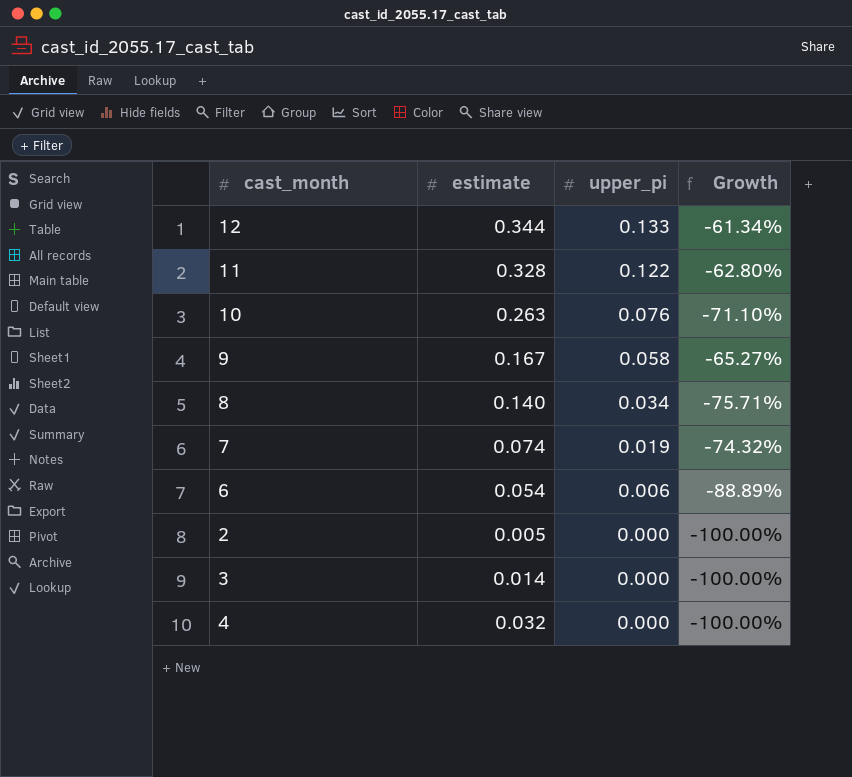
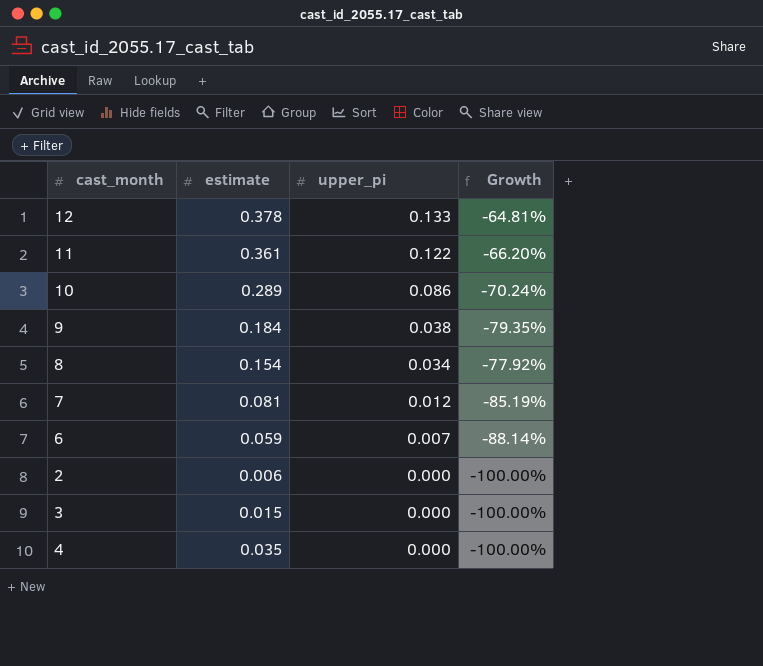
12 | estimate: 0.344 -> 0.378
12 | Growth: -61.34% -> -64.81%
11 | estimate: 0.328 -> 0.361
11 | Growth: -62.80% -> -66.20%
10 | estimate: 0.263 -> 0.289
10 | upper_pi: 0.076 -> 0.086
10 | Growth: -71.10% -> -70.24%
9 | estimate: 0.167 -> 0.184
9 | upper_pi: 0.058 -> 0.038
9 | Growth: -65.27% -> -79.35%
8 | estimate: 0.140 -> 0.154
8 | Growth: -75.71% -> -77.92%
7 | estimate: 0.074 -> 0.081
7 | upper_pi: 0.019 -> 0.012
7 | Growth: -74.32% -> -85.19%
6 | estimate: 0.054 -> 0.059
6 | upper_pi: 0.006 -> 0.007
6 | Growth: -88.89% -> -88.14%
2 | estimate: 0.005 -> 0.006
3 | estimate: 0.014 -> 0.015
4 | estimate: 0.032 -> 0.035

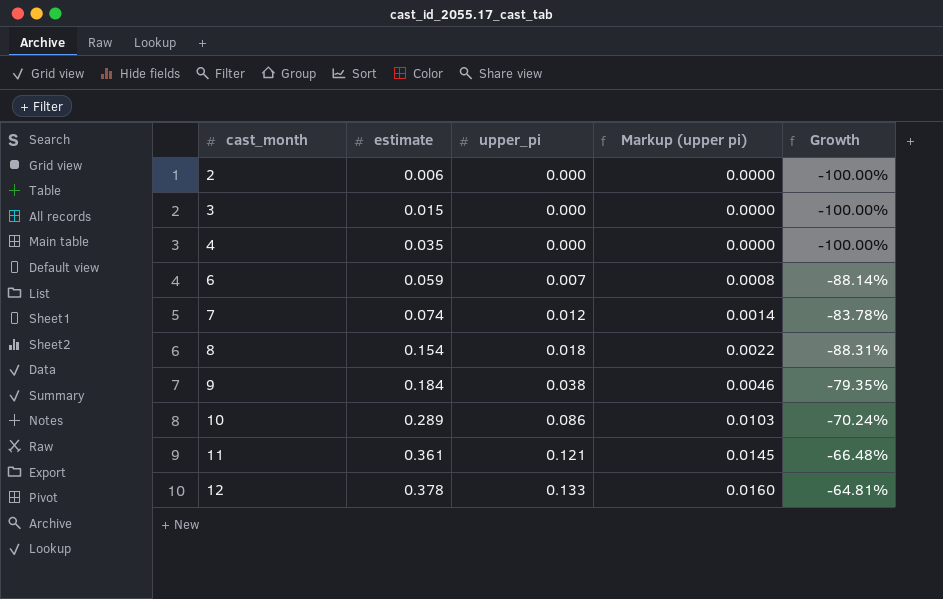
row order: upper_pi descending -> cast_month ascending
column Markup (upper pi) | formula: none -> [upper_pi] * 0.12
7 | estimate: 0.081 -> 0.074
7 | Growth: -85.19% -> -83.78%
8 | upper_pi: 0.034 -> 0.018
8 | Growth: -77.92% -> -88.31%
11 | upper_pi: 0.122 -> 0.121
11 | Growth: -66.20% -> -66.48%

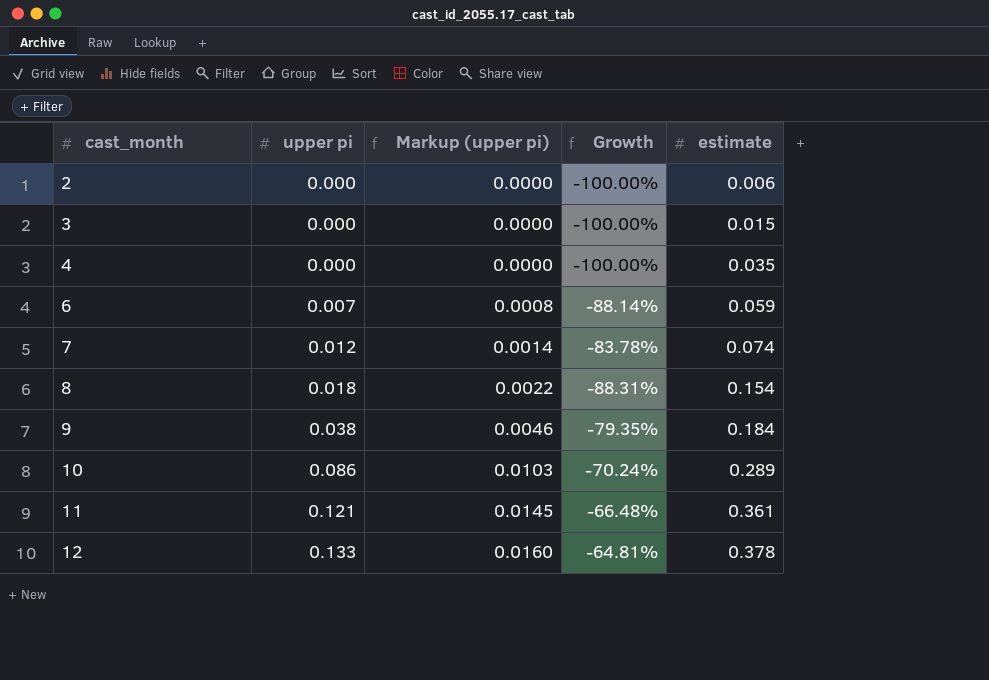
column name: upper_pi -> upper pi
column estimate | position: 2 -> 5

